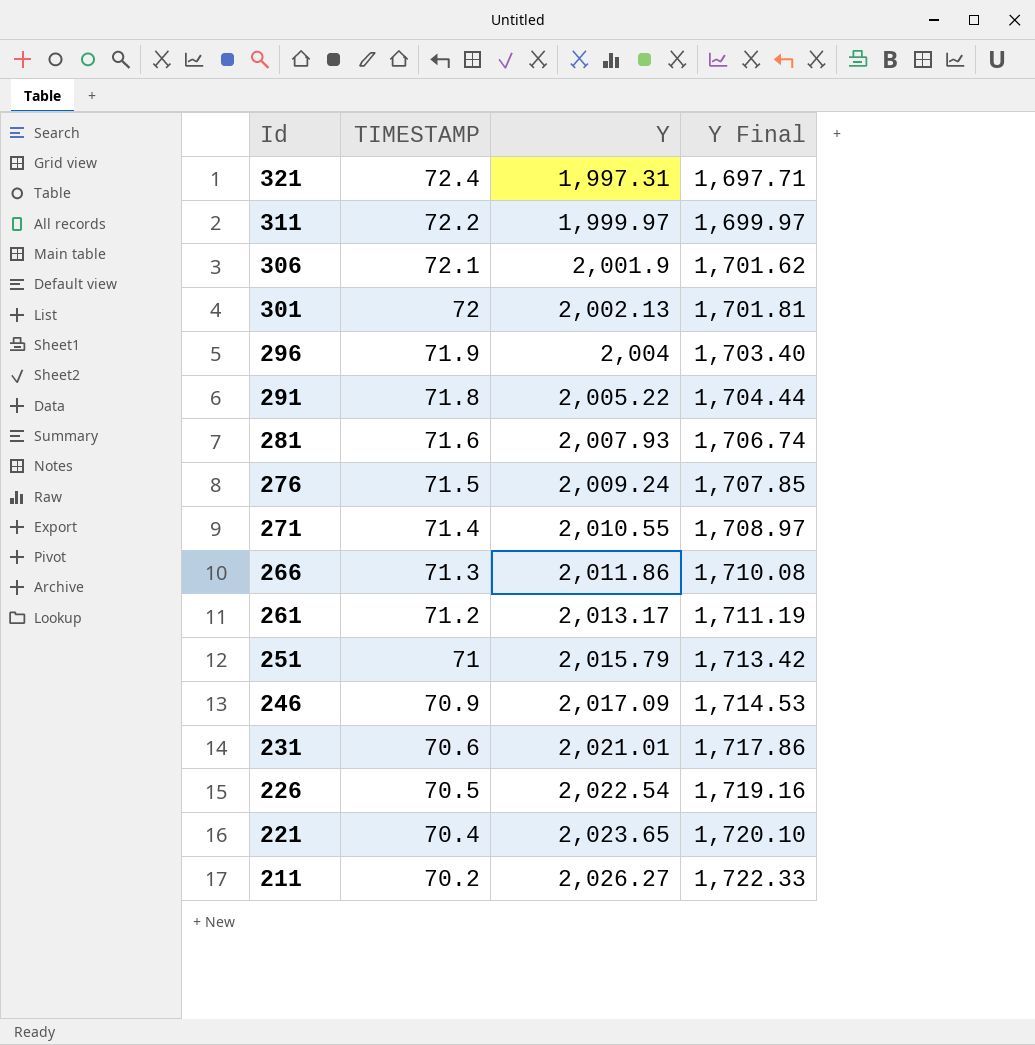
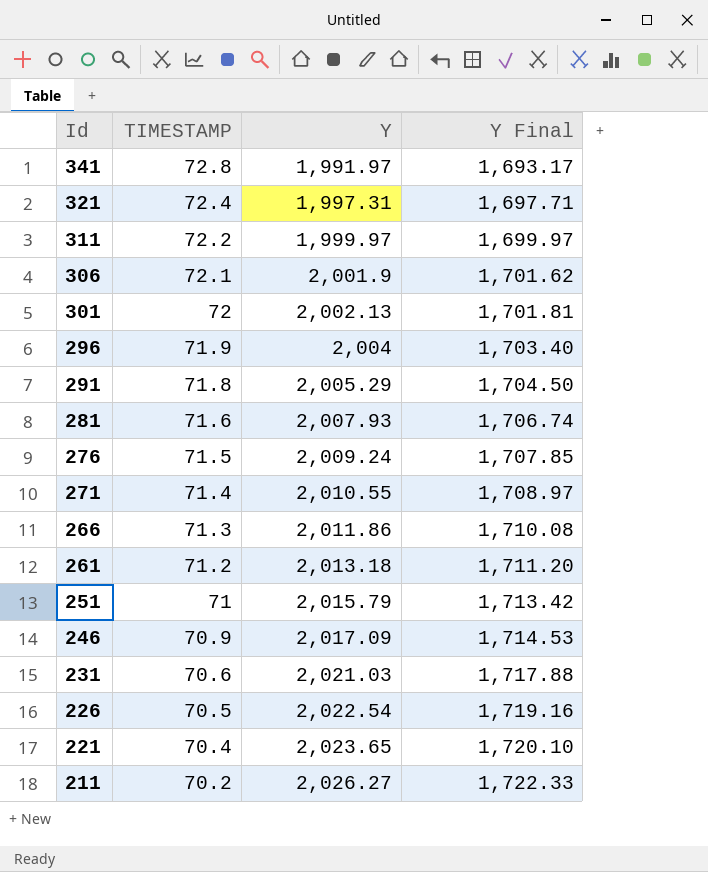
row 341: none -> 72.8 | 1,991.97 | 1,693.17
291 | Y: 2,005.22 -> 2,005.29
291 | Y Final: 1,704.44 -> 1,704.50
261 | Y: 2,013.17 -> 2,013.18
261 | Y Final: 1,711.19 -> 1,711.20
231 | Y: 2,021.01 -> 2,021.03
231 | Y Final: 1,717.86 -> 1,717.88

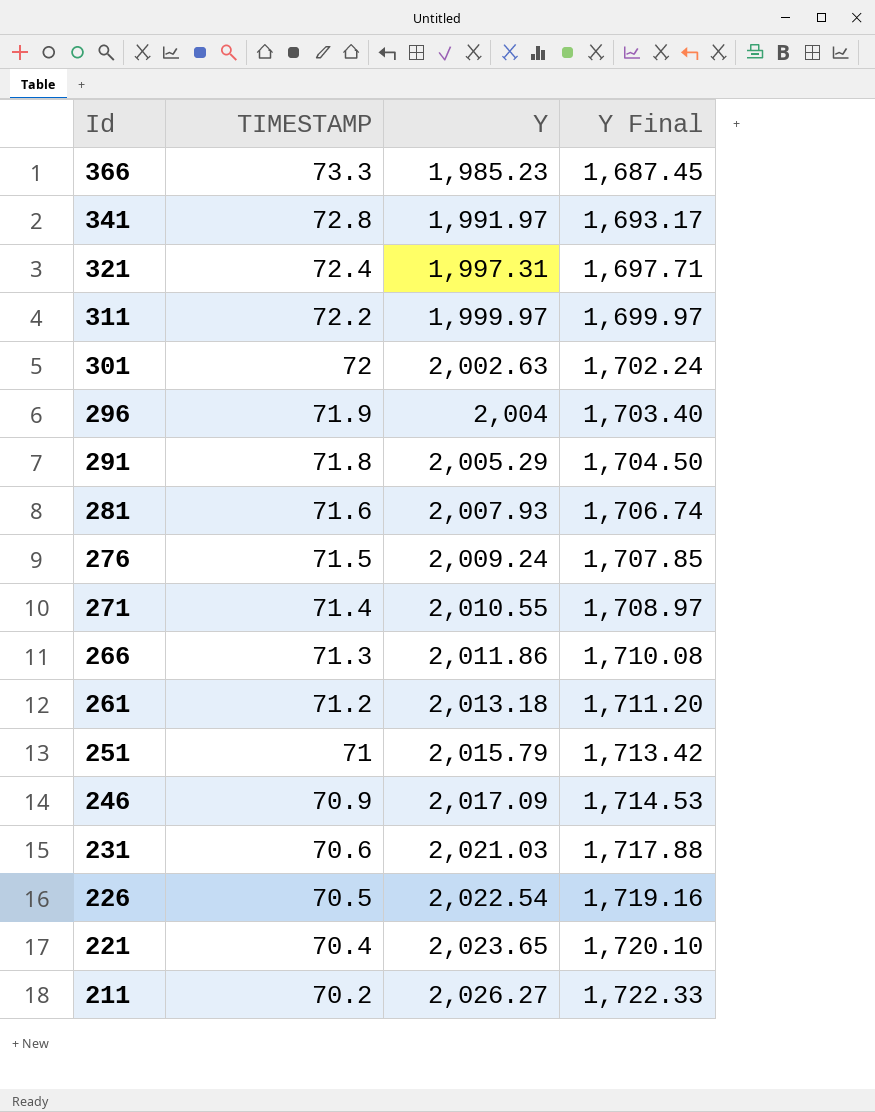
row 306: 72.1 | 2,001.9 | 1,701.62 -> none
row 366: none -> 73.3 | 1,985.23 | 1,687.45
301 | Y: 2,002.13 -> 2,002.63
301 | Y Final: 1,701.81 -> 1,702.24

